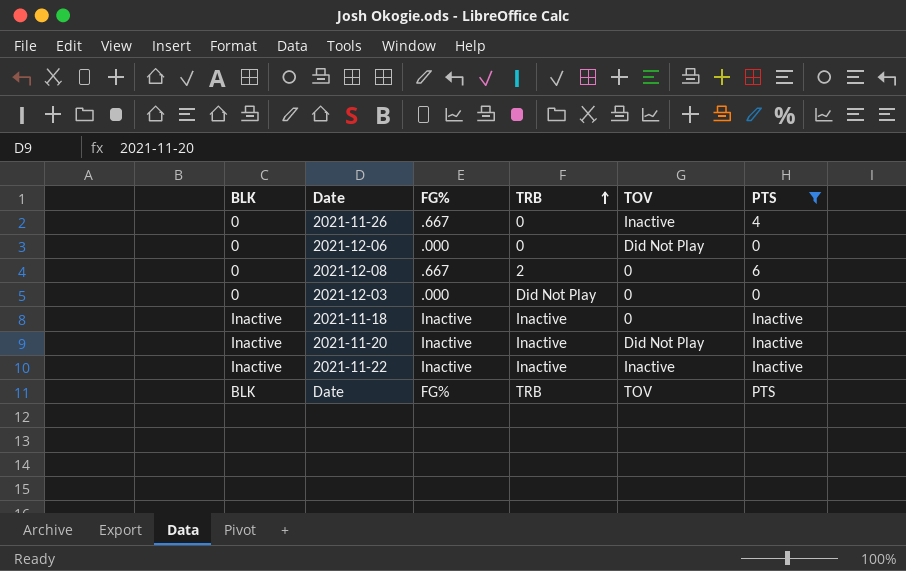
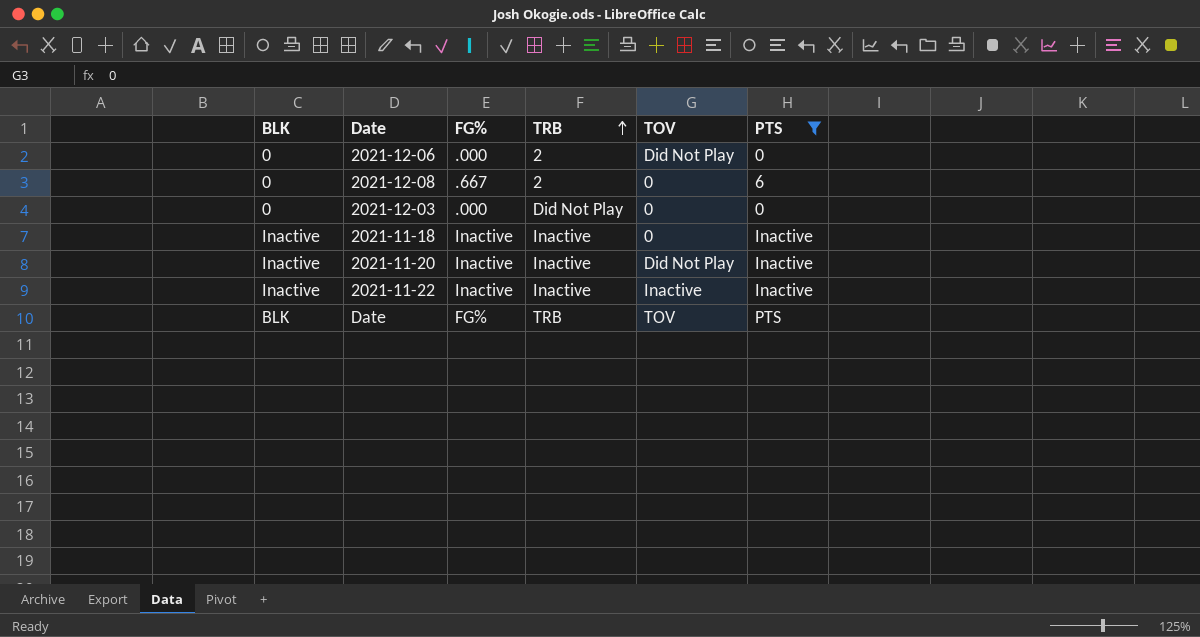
row 2021-11-26: 0 | .667 | 0 | Inactive | 4 -> none
2021-12-06 | TRB: 0 -> 2

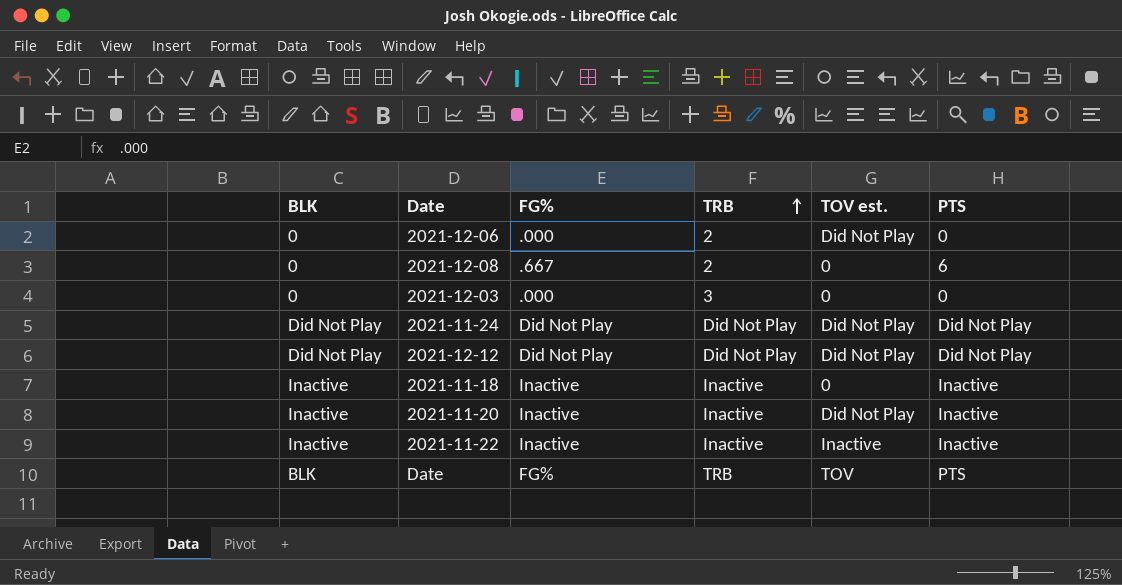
filter: PTS != Did Not Play -> none
column name: TOV -> TOV est.
2021-12-03 | TRB: Did Not Play -> 3

